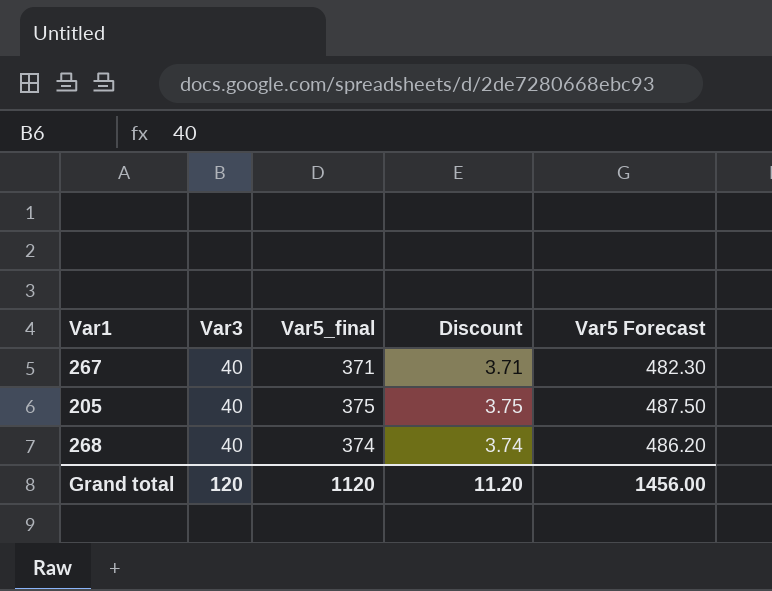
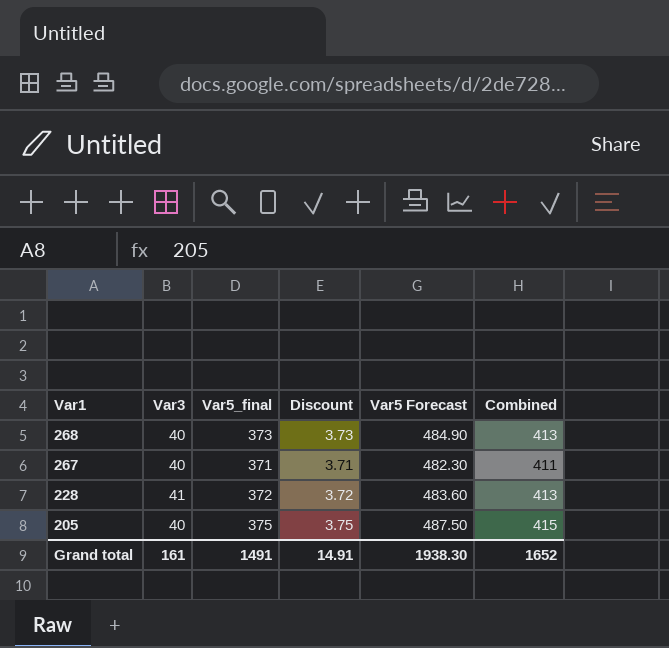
row order: none -> Var1 descending
column Combined | formula: none -> [Var3] + [Var5_final]
268 | Var5_final: 374 -> 373
268 | Discount: 3.74 -> 3.73
268 | Var5 Forecast: 486.20 -> 484.90
row 228: none -> 41 | 372 | 3.72 | 483.60 | 413
Grand total | Var3: 120 -> 161
Grand total | Var5_final: 1120 -> 1491
Grand total | Discount: 11.20 -> 14.91
Grand total | Var5 Forecast: 1456.00 -> 1938.30

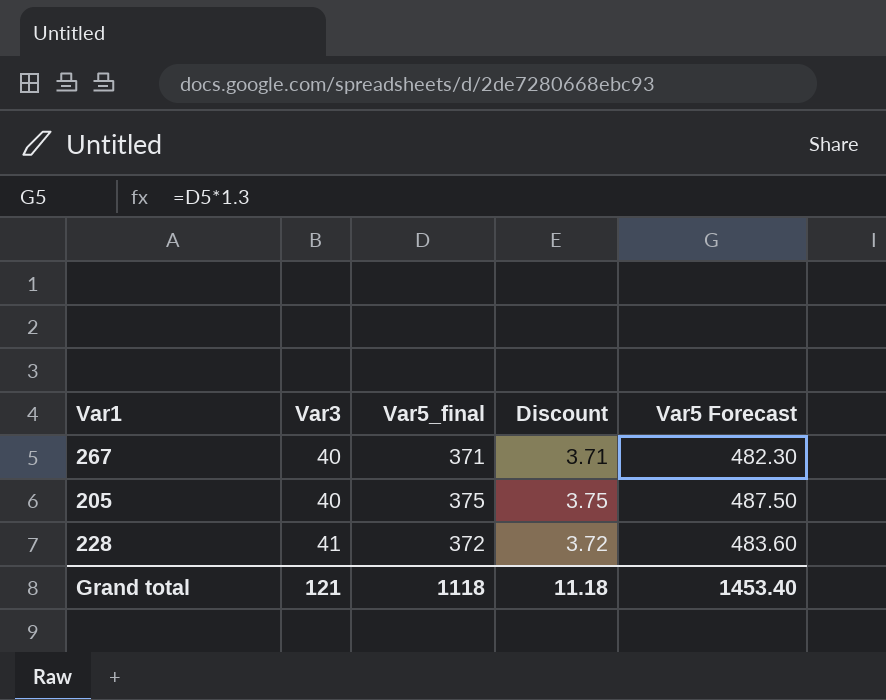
row order: Var1 descending -> Var3 ascending
column Combined | formula: [Var3] + [Var5_final] -> none
row 268: 40 | 373 | 3.73 | 484.90 | 413 -> none
Grand total | Var3: 161 -> 121
Grand total | Var5_final: 1491 -> 1118
Grand total | Discount: 14.91 -> 11.18
Grand total | Var5 Forecast: 1938.30 -> 1453.40

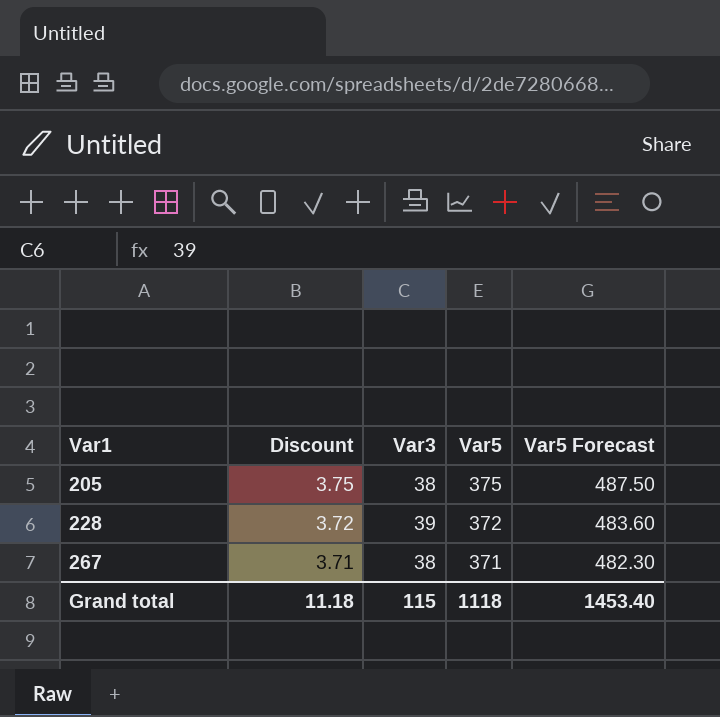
row order: Var3 ascending -> Var1 ascending
column Discount | position: 4 -> 2
column name: Var5_final -> Var5
205 | Var3: 40 -> 38
228 | Var3: 41 -> 39
267 | Var3: 40 -> 38
Grand total | Var3: 121 -> 115

